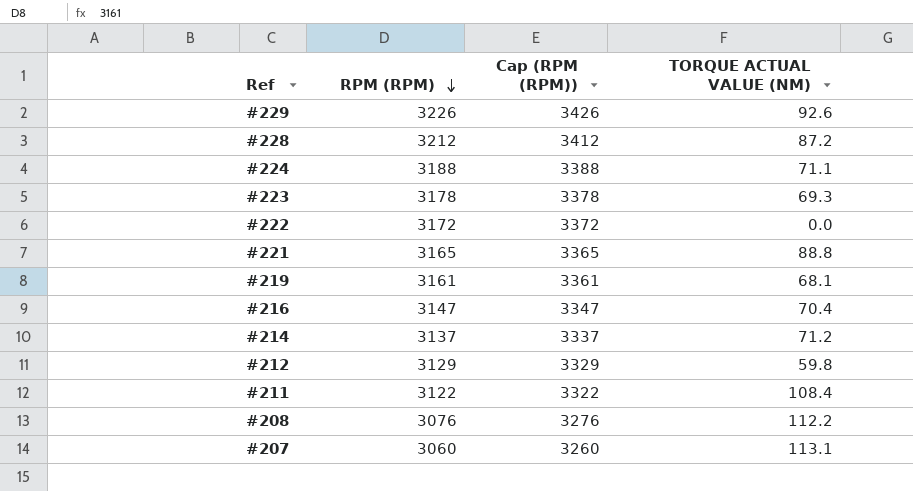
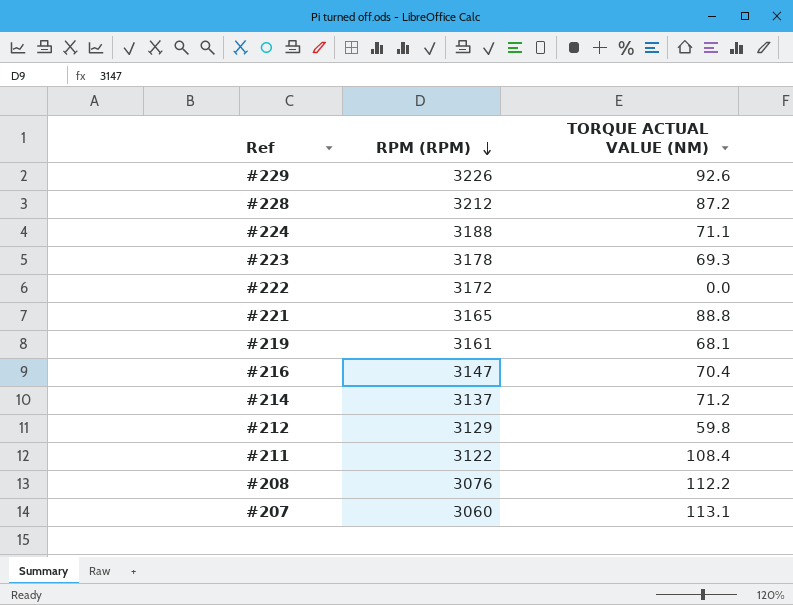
column Cap (RPM (RPM)) | formula: [RPM (RPM)] + 200 -> none

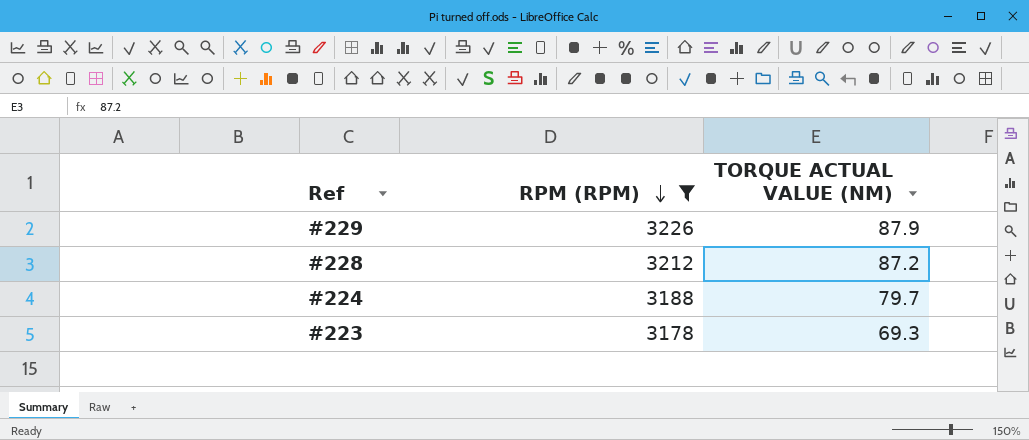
filter: none -> RPM (RPM) >= 3178
#229 | TORQUE ACTUAL VALUE (NM): 92.6 -> 87.9
#224 | TORQUE ACTUAL VALUE (NM): 71.1 -> 79.7

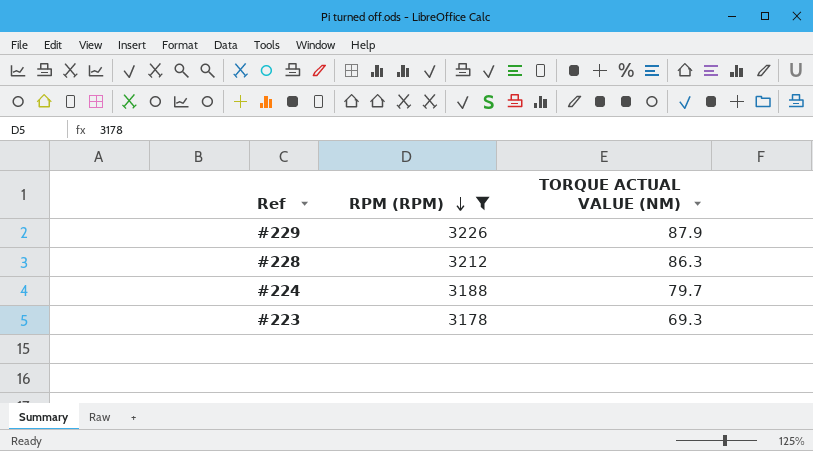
#228 | TORQUE ACTUAL VALUE (NM): 87.2 -> 86.3

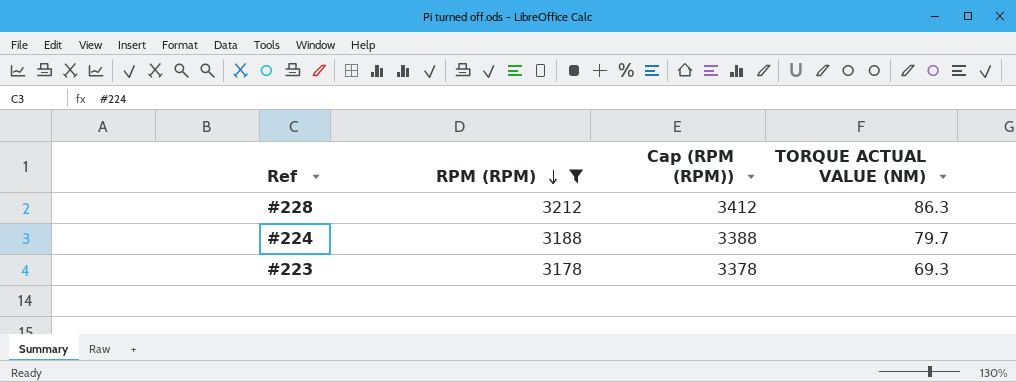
column Cap (RPM (RPM)) | formula: none -> [RPM (RPM)] + 200
row #229: 3226 | 87.9 -> none

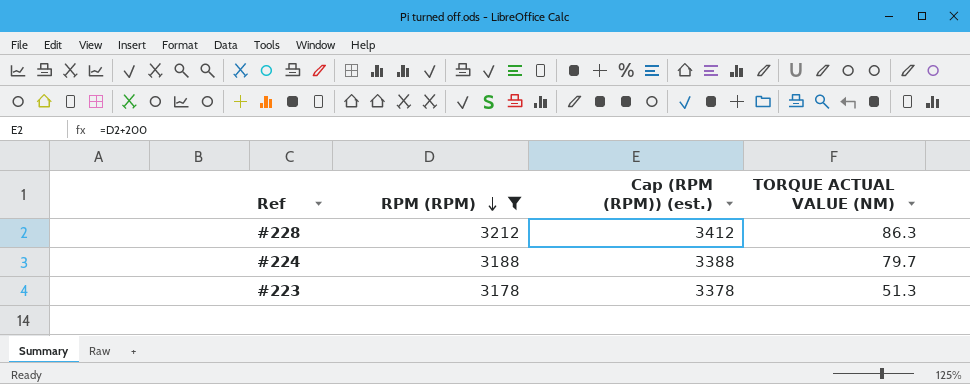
column name: Cap (RPM (RPM)) -> Cap (RPM (RPM)) (est.)
#223 | TORQUE ACTUAL VALUE (NM): 69.3 -> 51.3

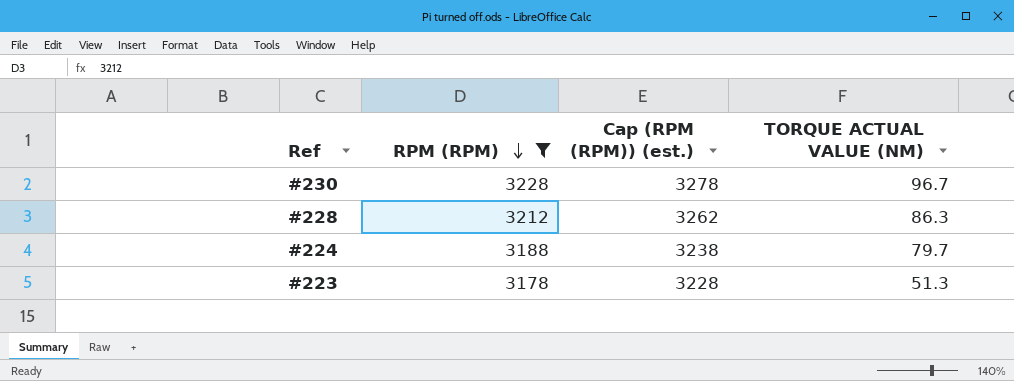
column Cap (RPM (RPM)) (est.) | formula: [RPM (RPM)] + 200 -> [RPM (RPM)] + 50
row #230: none -> 3228 | 3278 | 96.7

